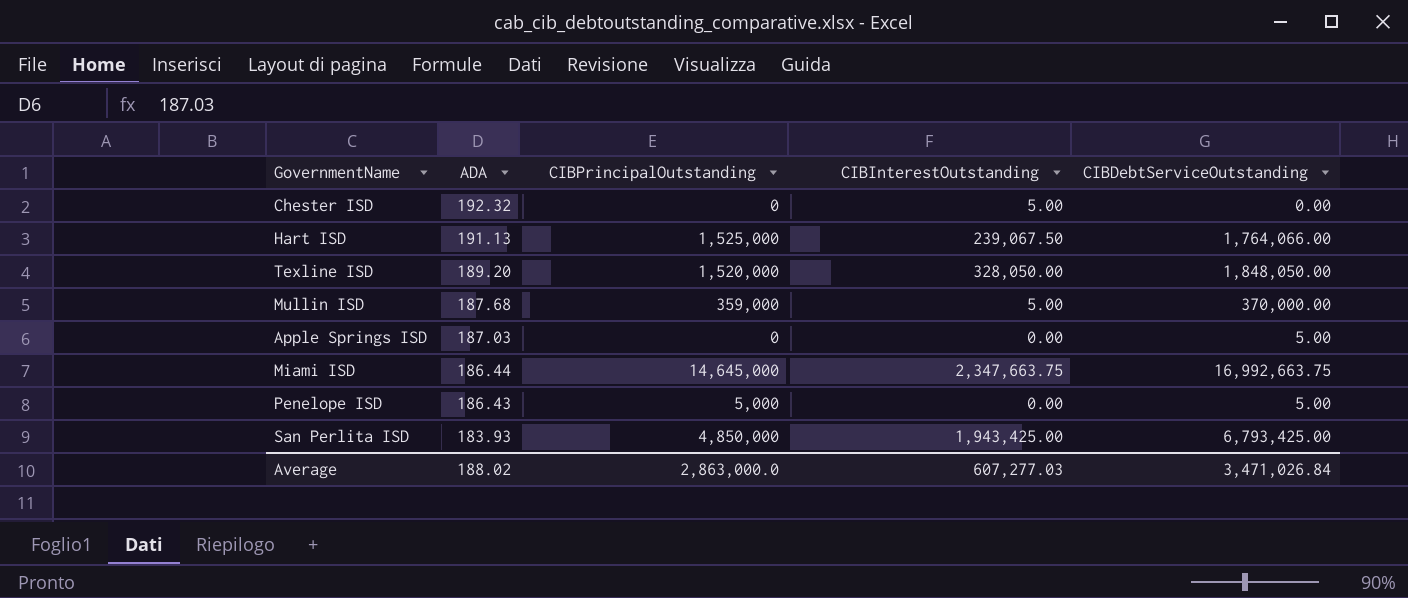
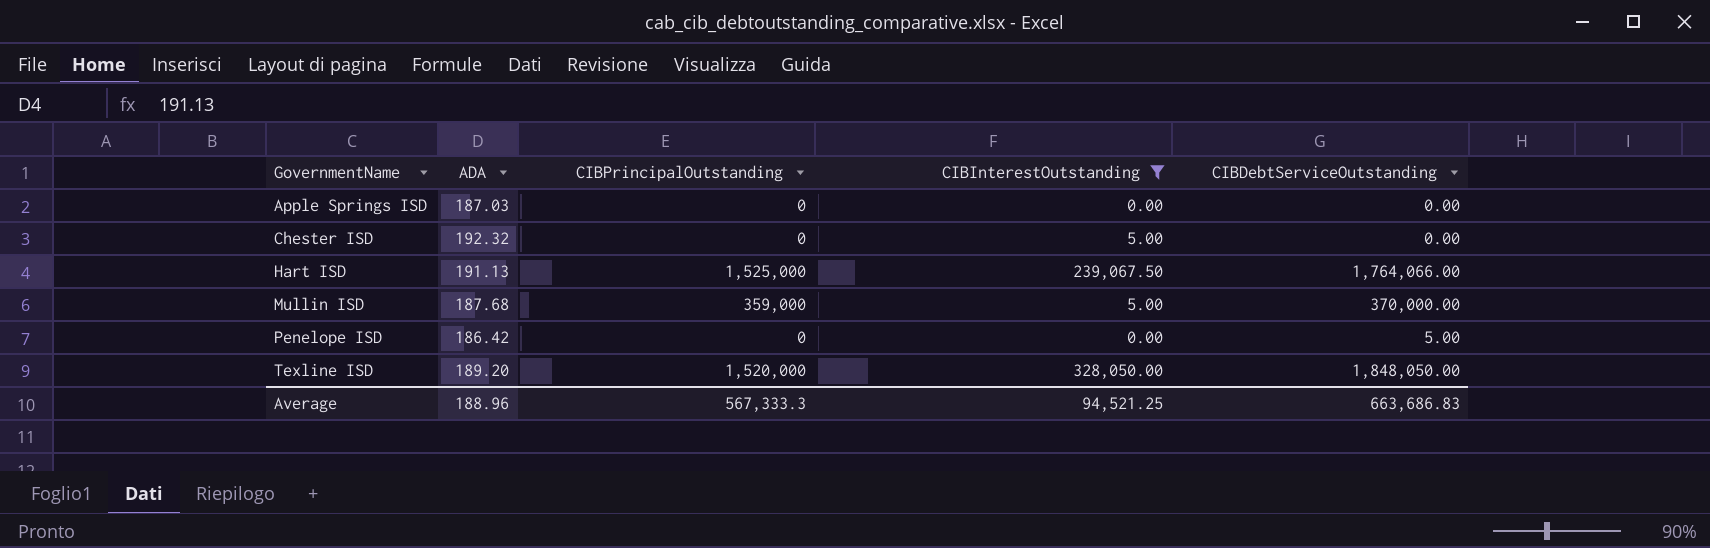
filter: none -> CIBInterestOutstanding <= 328,050.00
row order: ADA descending -> GovernmentName ascending
Apple Springs ISD | CIBDebtServiceOutstanding: 5.00 -> 0.00
Penelope ISD | ADA: 186.43 -> 186.42
Penelope ISD | CIBPrincipalOutstanding: 5,000 -> 0
Average | ADA: 188.02 -> 188.96
Average | CIBPrincipalOutstanding: 2,863,000.0 -> 567,333.3
Average | CIBInterestOutstanding: 607,277.03 -> 94,521.25
Average | CIBDebtServiceOutstanding: 3,471,026.84 -> 663,686.83

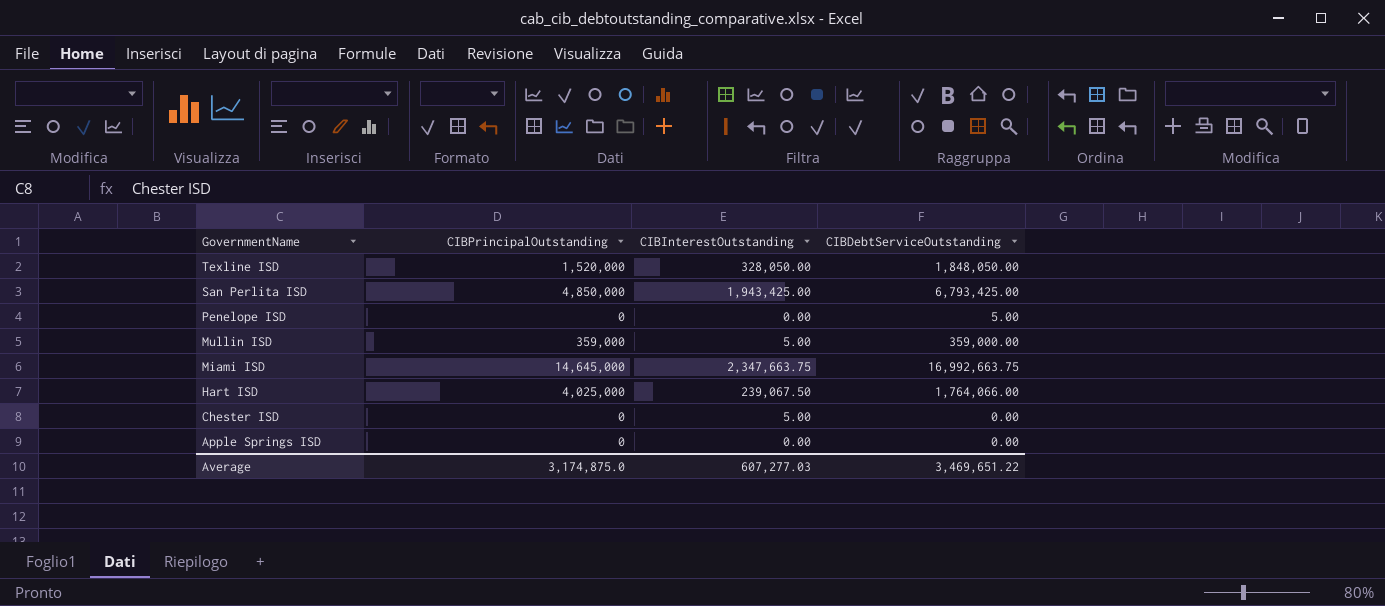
filter: CIBInterestOutstanding <= 328,050.00 -> none
row order: GovernmentName ascending -> GovernmentName descending
column ADA | position: 2 -> none
Mullin ISD | CIBDebtServiceOutstanding: 370,000.00 -> 359,000.00
Hart ISD | CIBPrincipalOutstanding: 1,525,000 -> 4,025,000
Average | CIBPrincipalOutstanding: 567,333.3 -> 3,174,875.0
Average | CIBInterestOutstanding: 94,521.25 -> 607,277.03
Average | CIBDebtServiceOutstanding: 663,686.83 -> 3,469,651.22

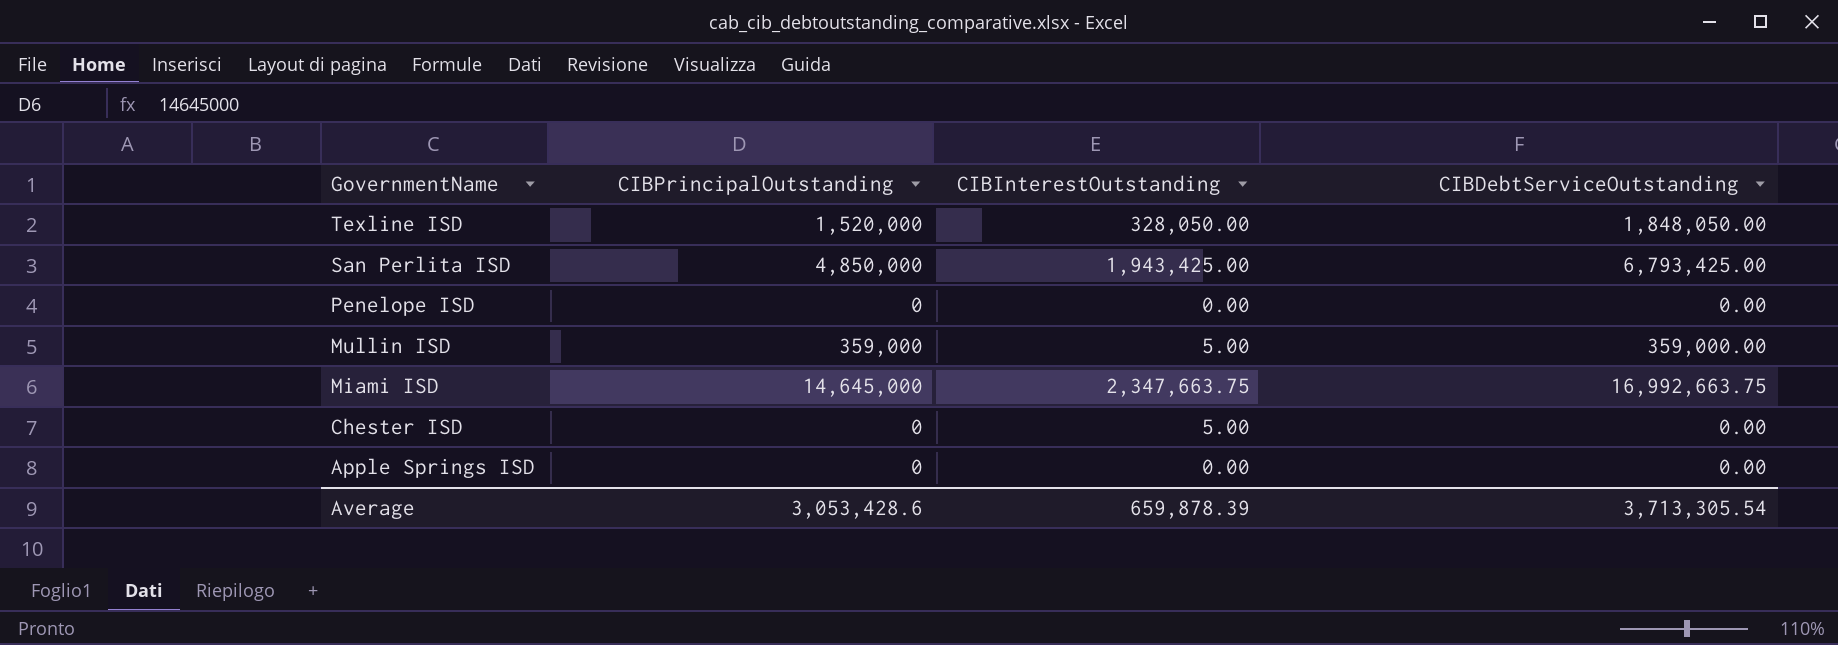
row Hart ISD: 4,025,000 | 239,067.50 | 1,764,066.00 -> none
Penelope ISD | CIBDebtServiceOutstanding: 5.00 -> 0.00
Average | CIBPrincipalOutstanding: 3,174,875.0 -> 3,053,428.6
Average | CIBInterestOutstanding: 607,277.03 -> 659,878.39
Average | CIBDebtServiceOutstanding: 3,469,651.22 -> 3,713,305.54

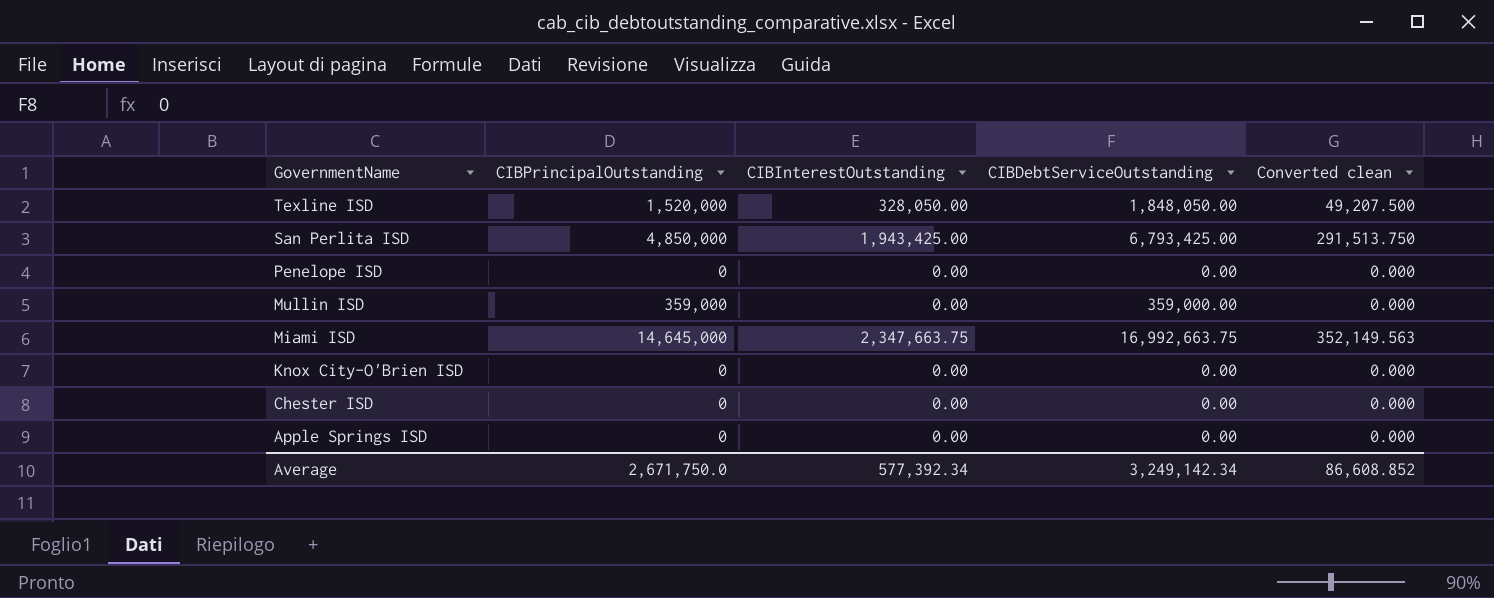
column Converted clean | formula: none -> [CIBInterestOutstanding] * 0.15
Mullin ISD | CIBInterestOutstanding: 5.00 -> 0.00
row Knox City-O'Brien ISD: none -> 0 | 0.00 | 0.00 | 0.000
Chester ISD | CIBInterestOutstanding: 5.00 -> 0.00
Average | CIBPrincipalOutstanding: 3,053,428.6 -> 2,671,750.0
Average | CIBInterestOutstanding: 659,878.39 -> 577,392.34
Average | CIBDebtServiceOutstanding: 3,713,305.54 -> 3,249,142.34

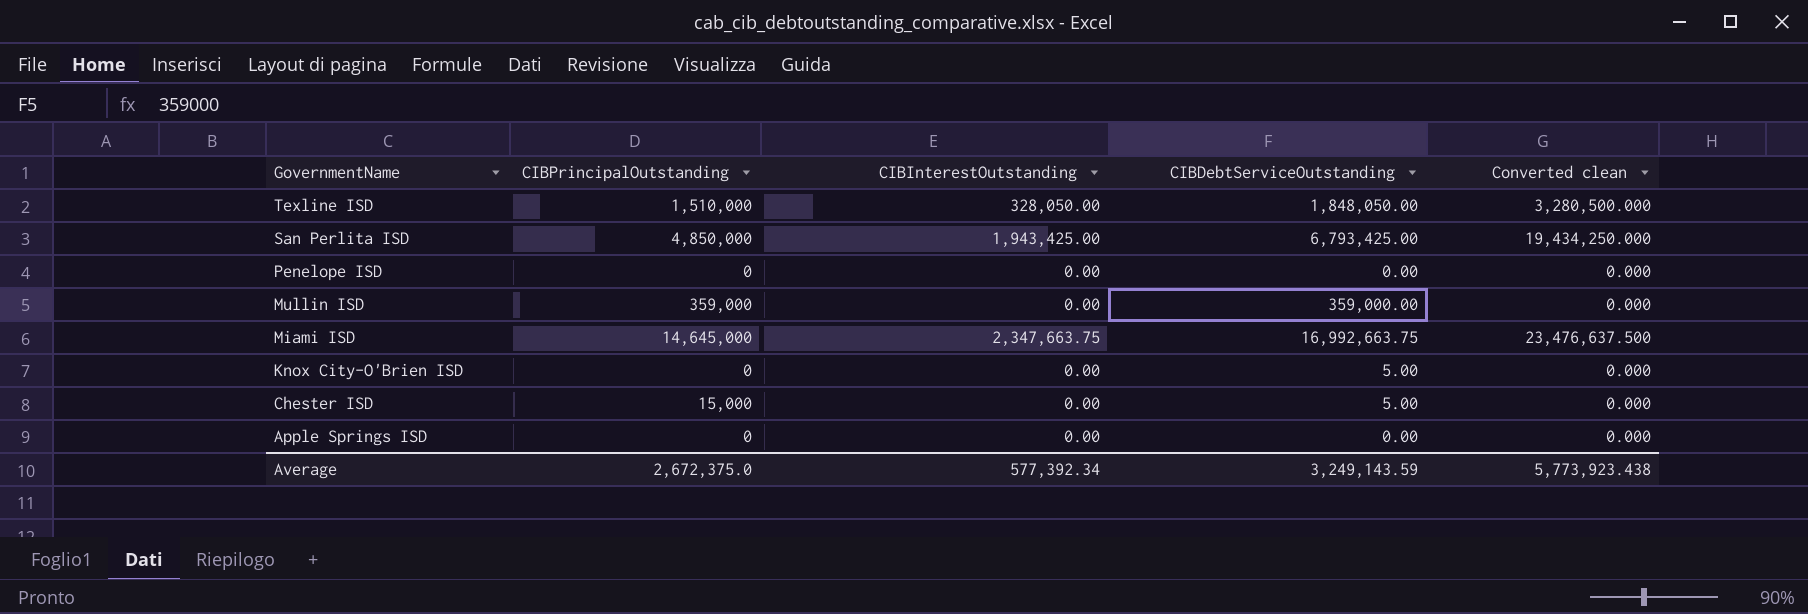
column Converted clean | formula: [CIBInterestOutstanding] * 0.15 -> [CIBInterestOutstanding] * 10
Texline ISD | CIBPrincipalOutstanding: 1,520,000 -> 1,510,000
Knox City-O'Brien ISD | CIBDebtServiceOutstanding: 0.00 -> 5.00
Chester ISD | CIBPrincipalOutstanding: 0 -> 15,000
Chester ISD | CIBDebtServiceOutstanding: 0.00 -> 5.00
Average | CIBPrincipalOutstanding: 2,671,750.0 -> 2,672,375.0
Average | CIBDebtServiceOutstanding: 3,249,142.34 -> 3,249,143.59
Average | Converted clean: 86,608.852 -> 5,773,923.438

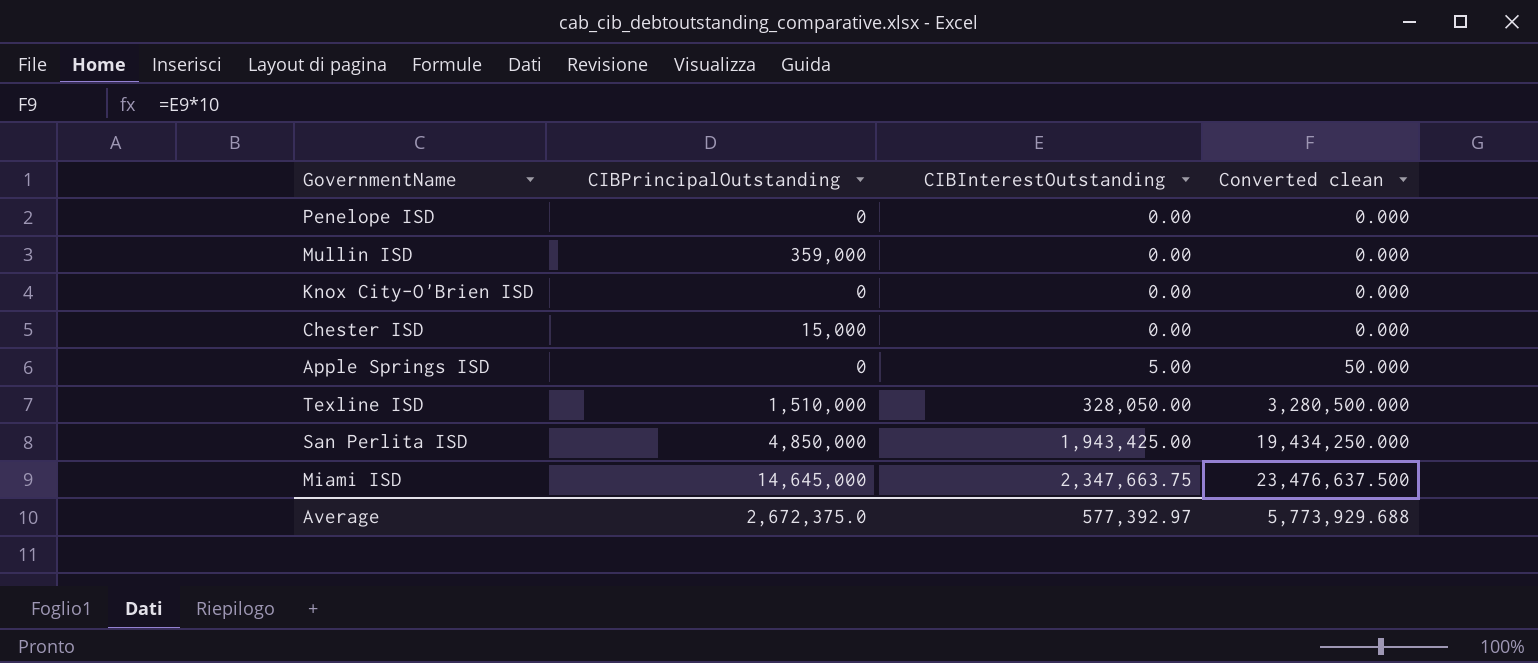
row order: GovernmentName descending -> CIBInterestOutstanding ascending
column CIBDebtServiceOutstanding | position: 4 -> none
Apple Springs ISD | CIBInterestOutstanding: 0.00 -> 5.00
Apple Springs ISD | Converted clean: 0.000 -> 50.000
Average | CIBInterestOutstanding: 577,392.34 -> 577,392.97
Average | Converted clean: 5,773,923.438 -> 5,773,929.688

